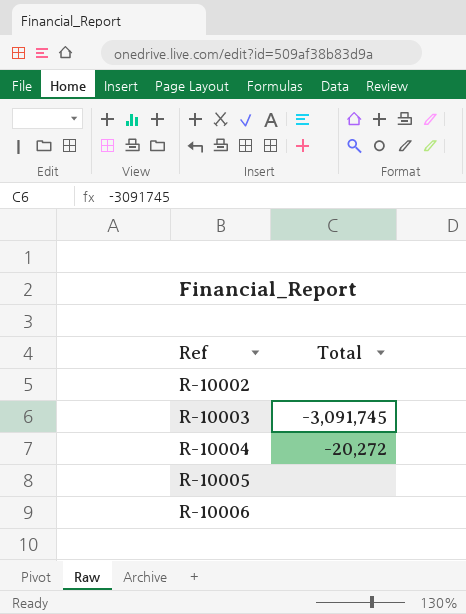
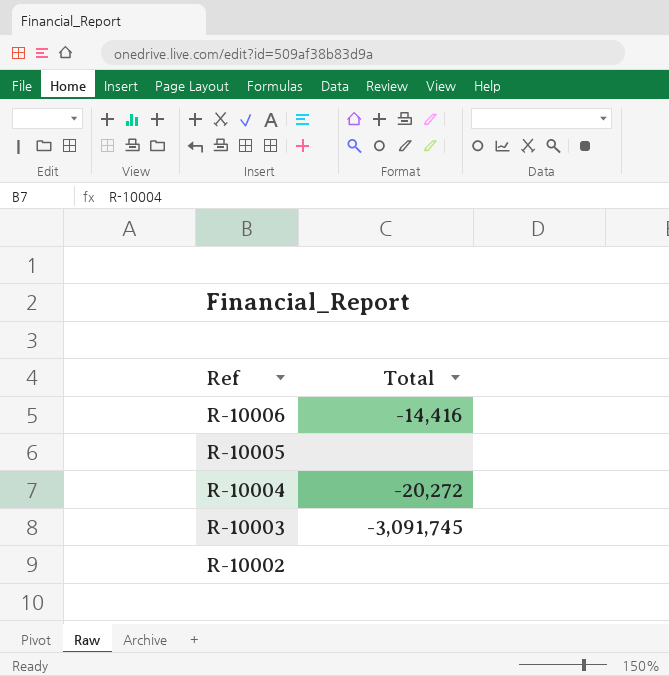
row order: Ref ascending -> Ref descending
R-10006 | Total: none -> -14,416

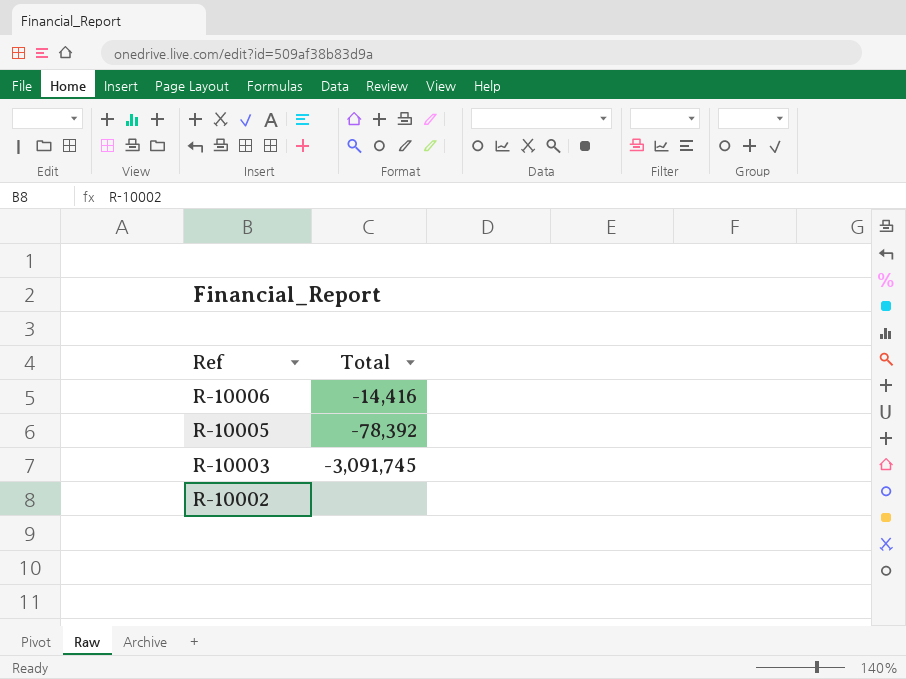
row R-10004: -20,272 -> none
R-10005 | Total: none -> -78,392

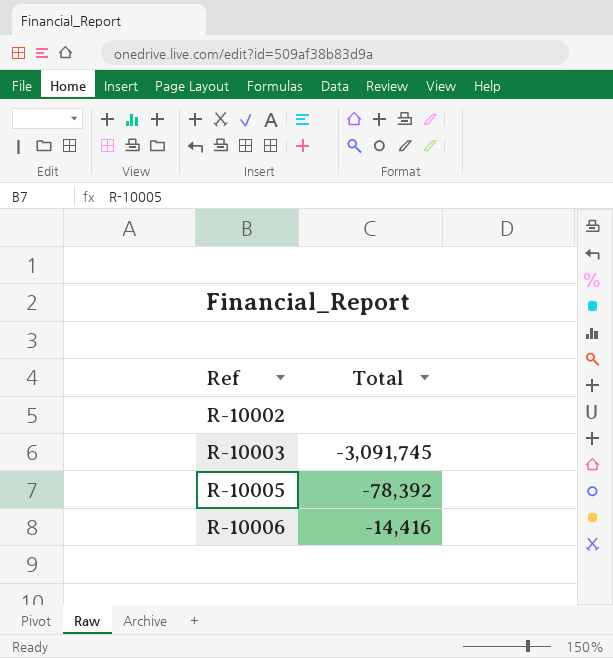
row order: Ref descending -> Ref ascending

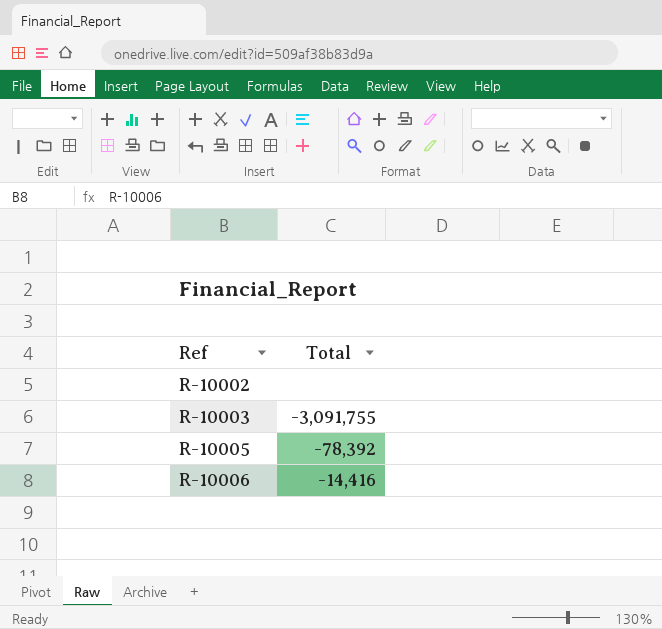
R-10003 | Total: -3,091,745 -> -3,091,755

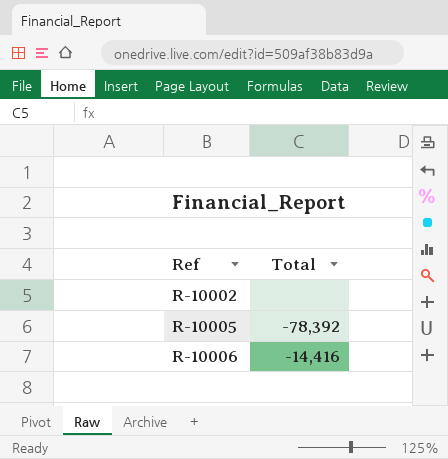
row R-10003: -3,091,755 -> none

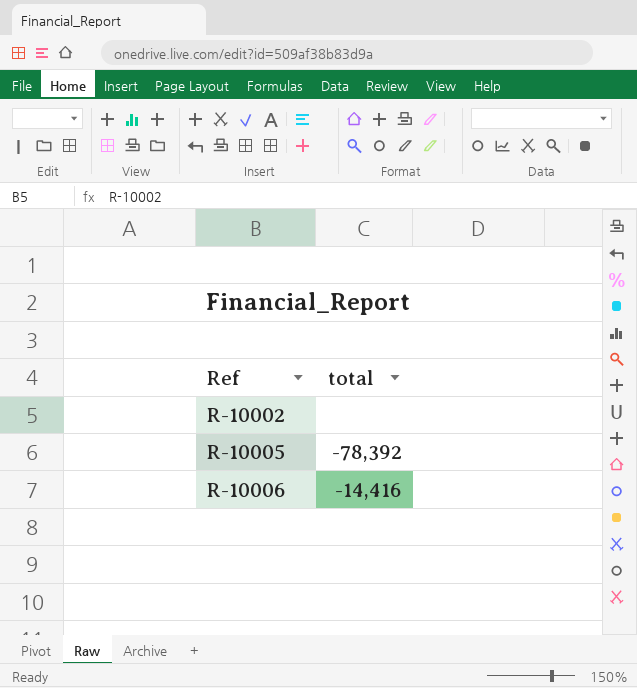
column name: Total -> total

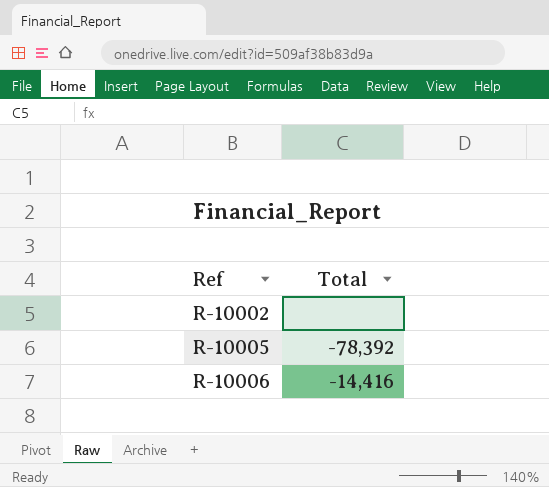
column name: total -> Total

